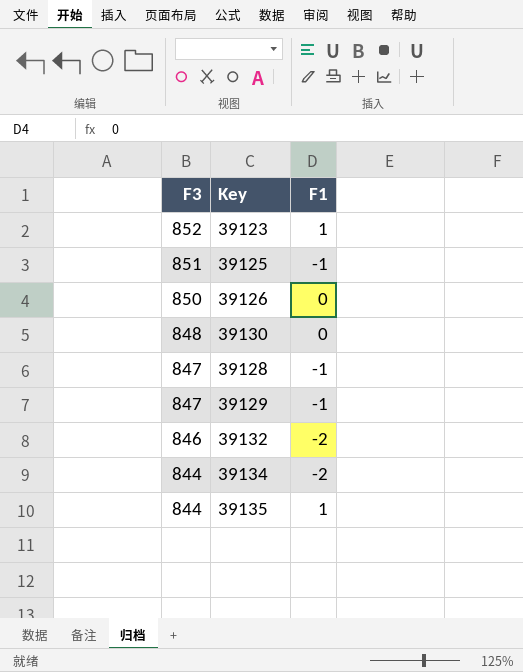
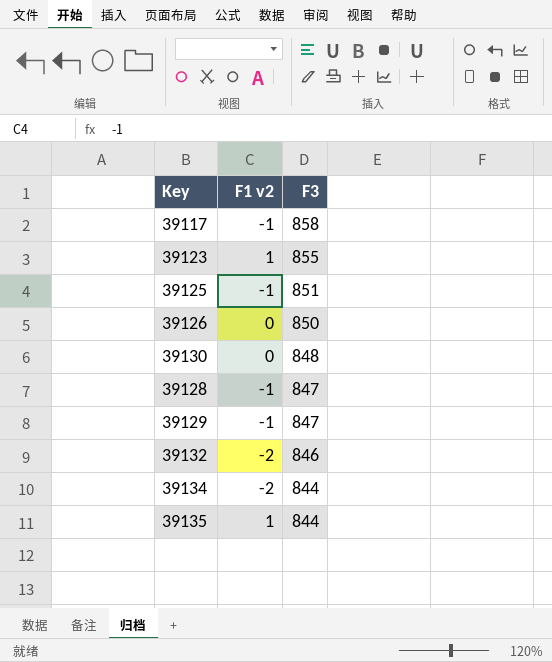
column name: F1 -> F1 v2
column F3 | position: 1 -> 3
row 39117: none -> -1 | 858
39123 | F3: 852 -> 855

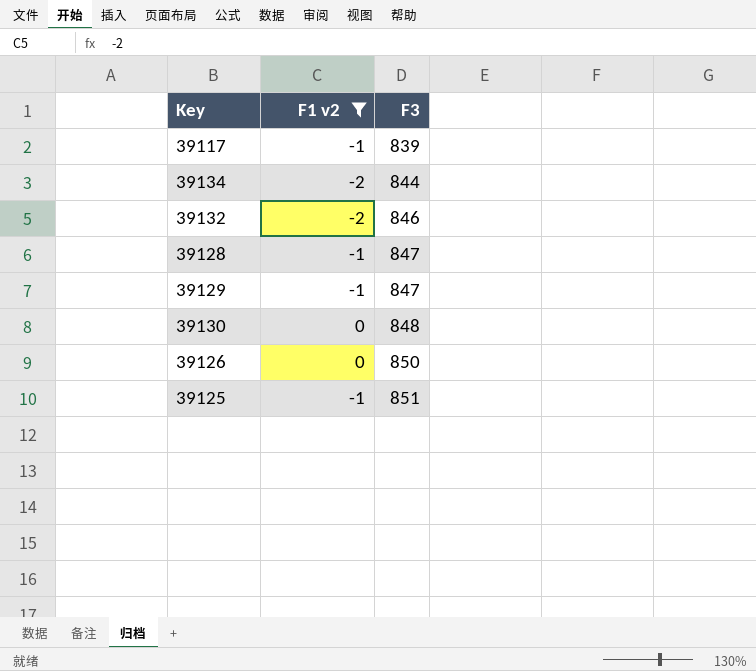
filter: none -> F1 v2 != 1
row order: F3 descending -> F3 ascending
39117 | F3: 858 -> 839

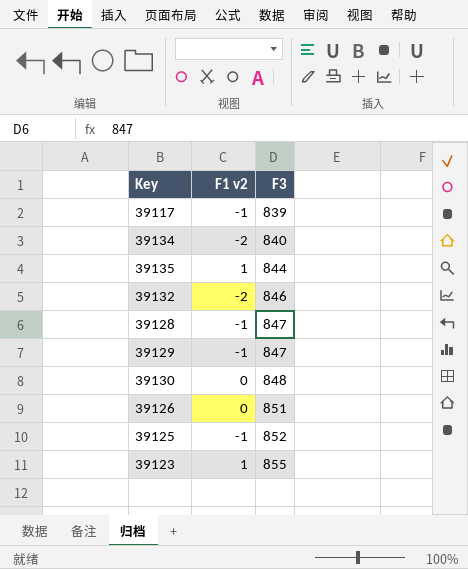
filter: F1 v2 != 1 -> none
39134 | F3: 844 -> 840
39126 | F3: 850 -> 851
39125 | F3: 851 -> 852

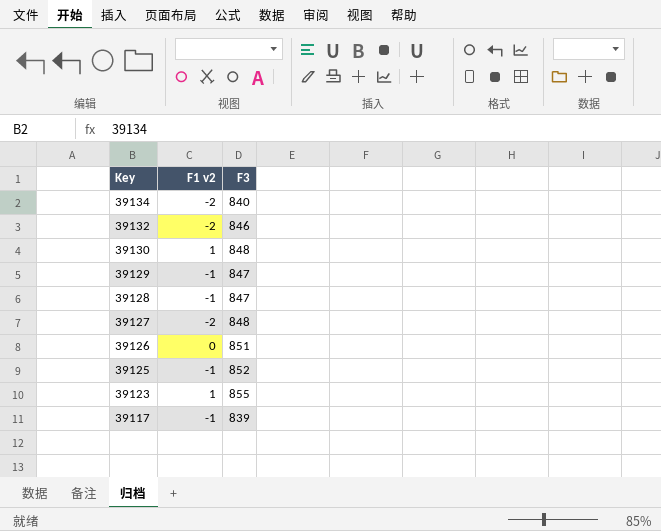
row order: F3 ascending -> Key descending
row 39135: 1 | 844 -> none
39130 | F1 v2: 0 -> 1
row 39127: none -> -2 | 848

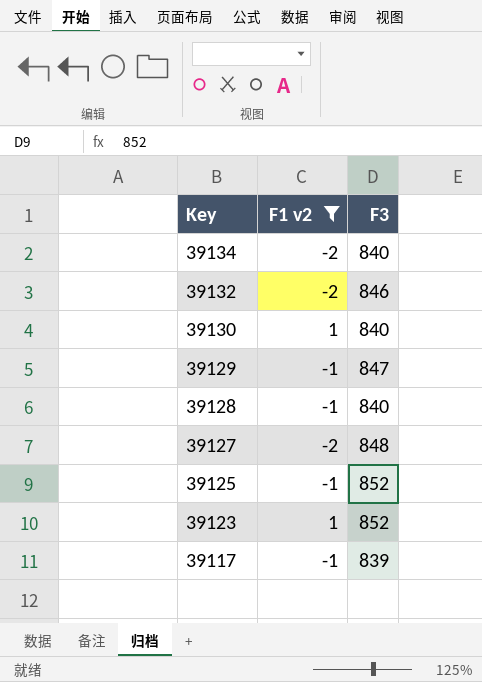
filter: none -> F1 v2 != 0
39130 | F3: 848 -> 840
39128 | F3: 847 -> 840
39123 | F3: 855 -> 852

